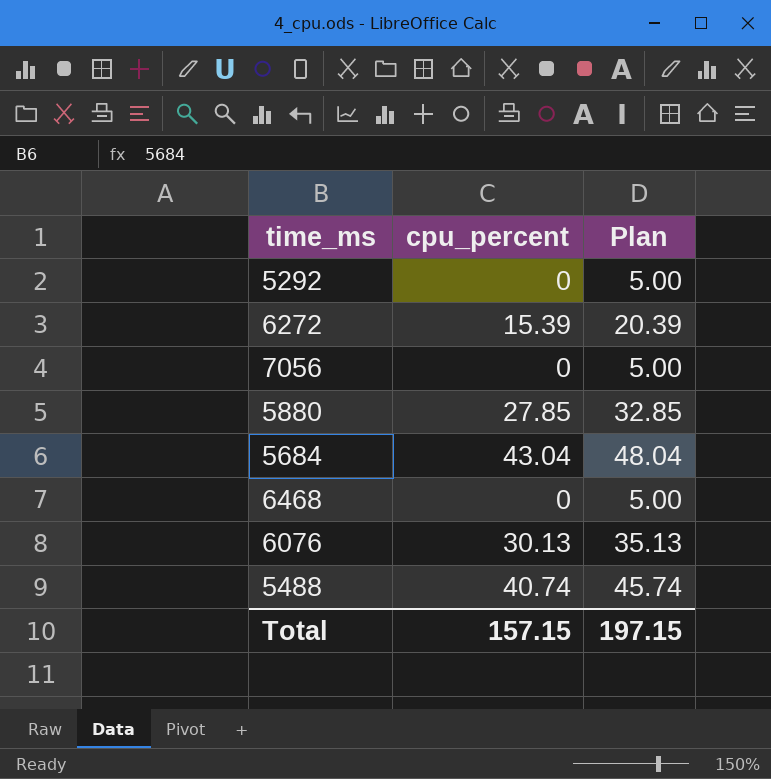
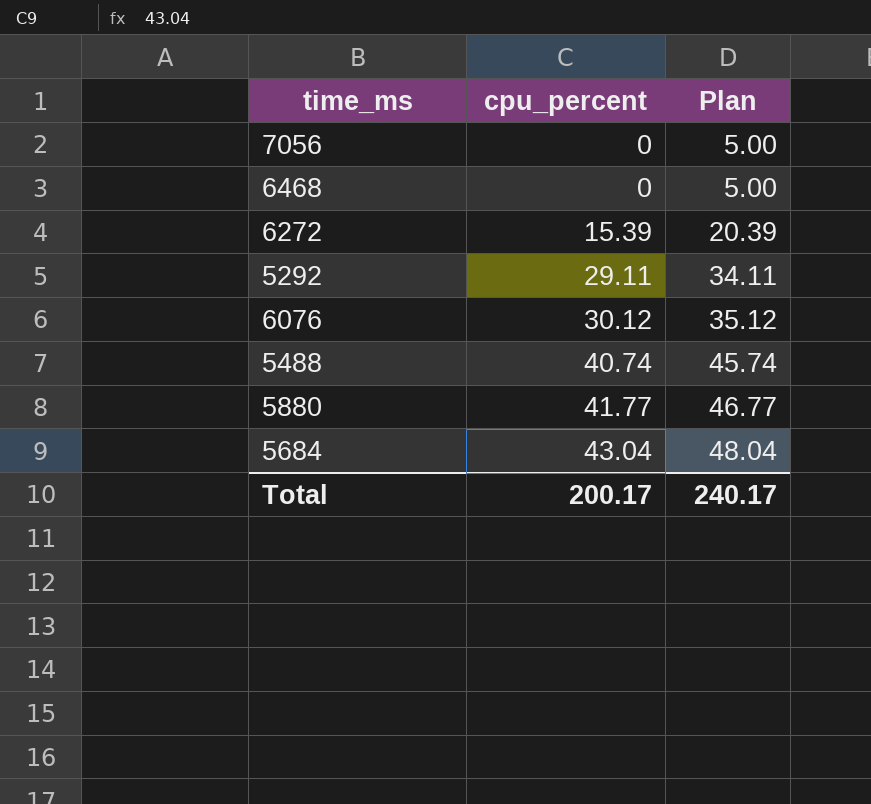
row order: none -> cpu_percent ascending
5292 | cpu_percent: 0 -> 29.11
5292 | Plan: 5.00 -> 34.11
6076 | cpu_percent: 30.13 -> 30.12
6076 | Plan: 35.13 -> 35.12
5880 | cpu_percent: 27.85 -> 41.77
5880 | Plan: 32.85 -> 46.77
Total | cpu_percent: 157.15 -> 200.17
Total | Plan: 197.15 -> 240.17

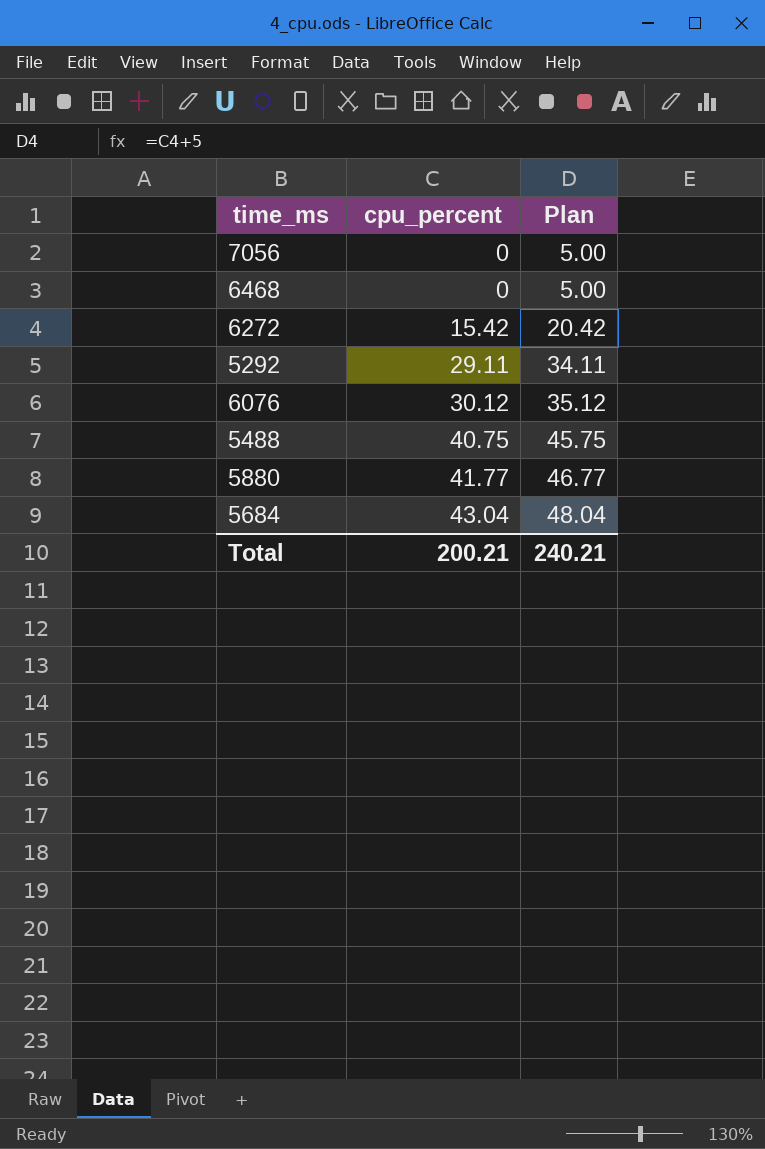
6272 | cpu_percent: 15.39 -> 15.42
6272 | Plan: 20.39 -> 20.42
5488 | cpu_percent: 40.74 -> 40.75
5488 | Plan: 45.74 -> 45.75
Total | cpu_percent: 200.17 -> 200.21
Total | Plan: 240.17 -> 240.21

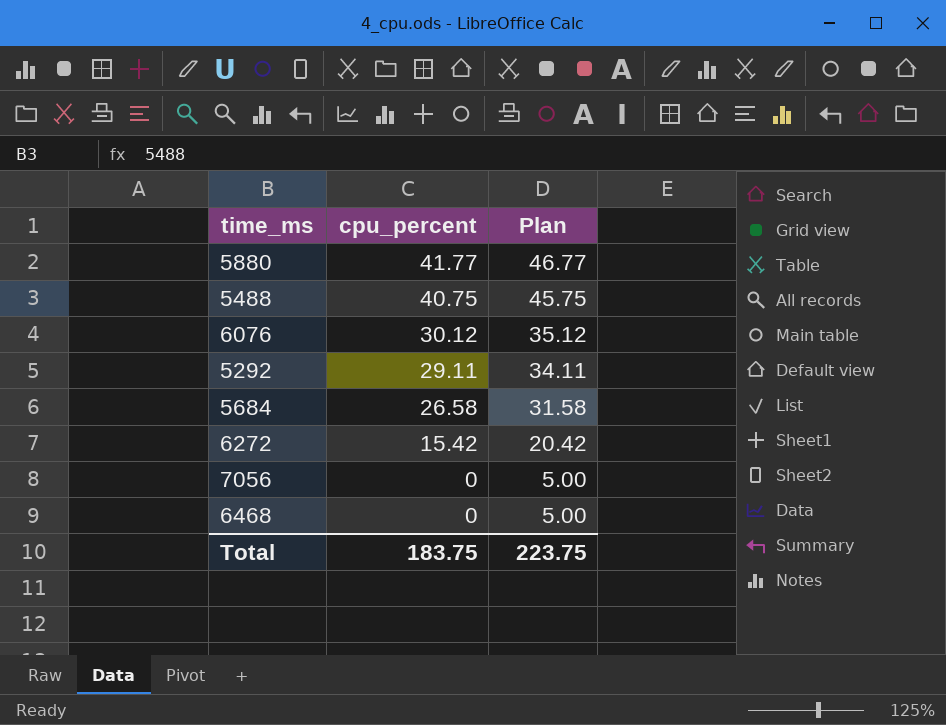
row order: cpu_percent ascending -> cpu_percent descending
5684 | cpu_percent: 43.04 -> 26.58
5684 | Plan: 48.04 -> 31.58
Total | cpu_percent: 200.21 -> 183.75
Total | Plan: 240.21 -> 223.75

